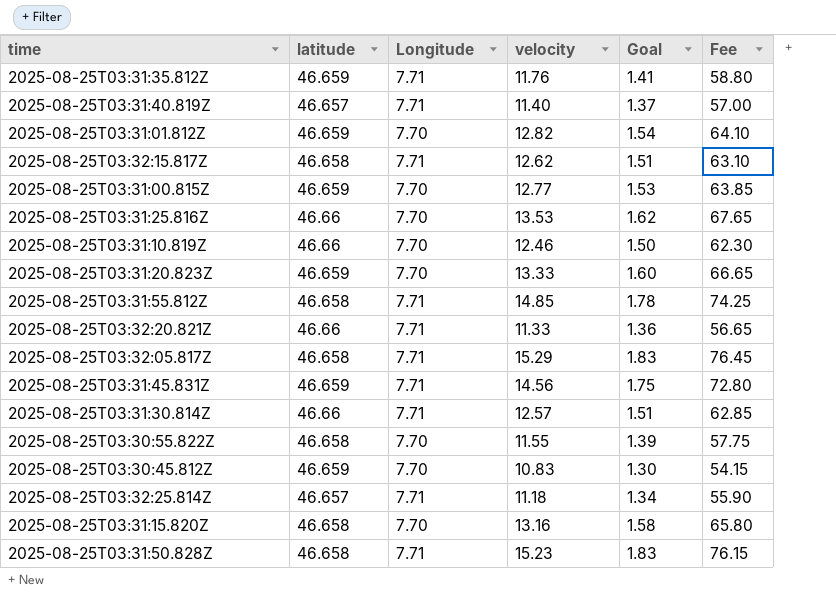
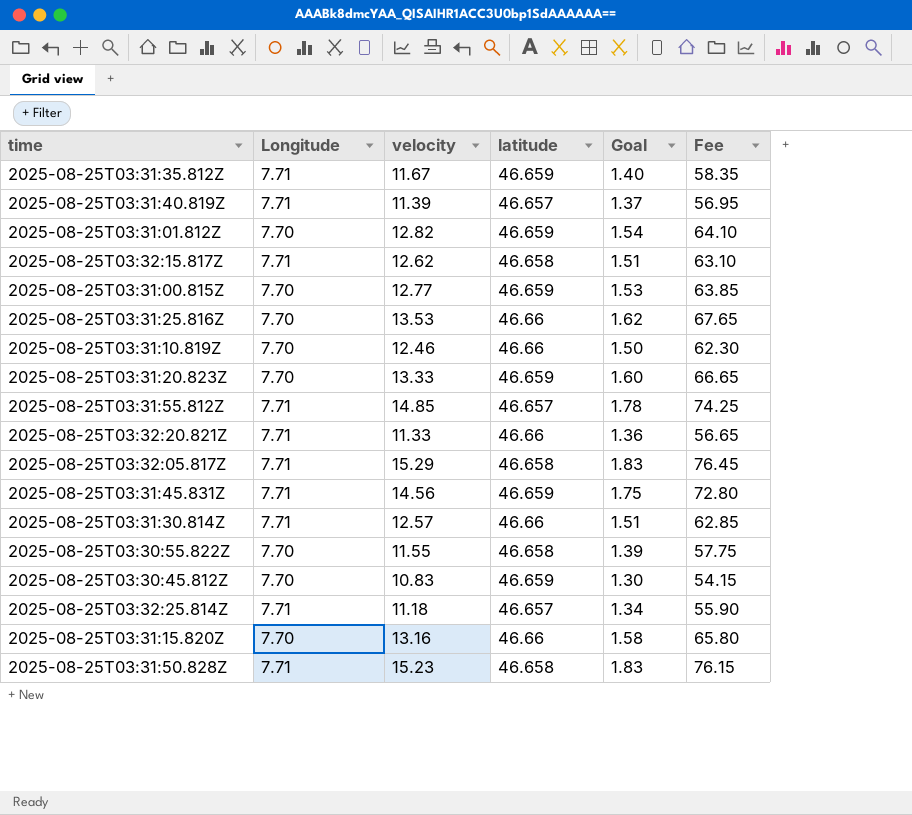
column latitude | position: 2 -> 4
2025-08-25T03:31:35.812Z | velocity: 11.76 -> 11.67
2025-08-25T03:31:35.812Z | Goal: 1.41 -> 1.40
2025-08-25T03:31:35.812Z | Fee: 58.80 -> 58.35
2025-08-25T03:31:40.819Z | velocity: 11.40 -> 11.39
2025-08-25T03:31:40.819Z | Fee: 57.00 -> 56.95
2025-08-25T03:31:55.812Z | latitude: 46.658 -> 46.657
2025-08-25T03:31:15.820Z | latitude: 46.658 -> 46.66

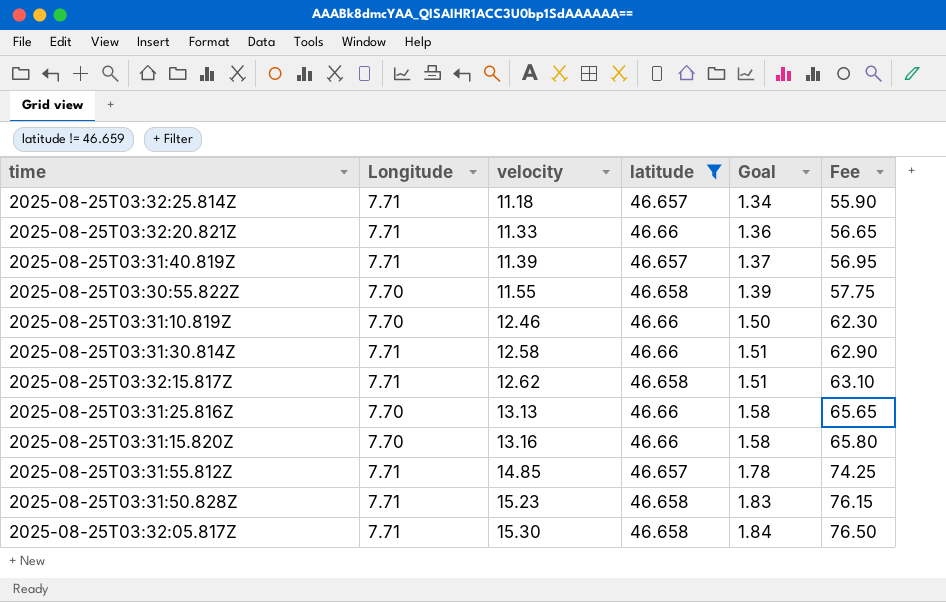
filter: none -> latitude != 46.659
row order: none -> velocity ascending
2025-08-25T03:31:30.814Z | velocity: 12.57 -> 12.58
2025-08-25T03:31:30.814Z | Fee: 62.85 -> 62.90
2025-08-25T03:31:25.816Z | velocity: 13.53 -> 13.13
2025-08-25T03:31:25.816Z | Goal: 1.62 -> 1.58
2025-08-25T03:31:25.816Z | Fee: 67.65 -> 65.65
2025-08-25T03:32:05.817Z | velocity: 15.29 -> 15.30
2025-08-25T03:32:05.817Z | Goal: 1.83 -> 1.84
2025-08-25T03:32:05.817Z | Fee: 76.45 -> 76.50

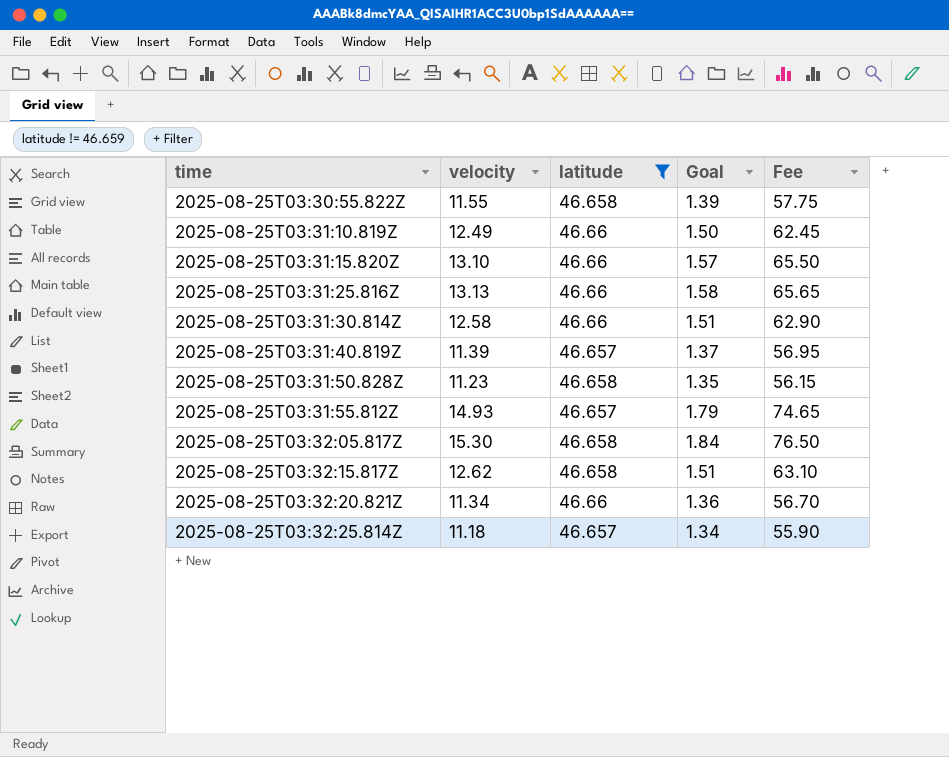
row order: velocity ascending -> time ascending
column Longitude | position: 2 -> none
2025-08-25T03:31:10.819Z | velocity: 12.46 -> 12.49
2025-08-25T03:31:10.819Z | Fee: 62.30 -> 62.45
2025-08-25T03:31:15.820Z | velocity: 13.16 -> 13.10
2025-08-25T03:31:15.820Z | Goal: 1.58 -> 1.57
2025-08-25T03:31:15.820Z | Fee: 65.80 -> 65.50
2025-08-25T03:31:50.828Z | velocity: 15.23 -> 11.23
2025-08-25T03:31:50.828Z | Goal: 1.83 -> 1.35
2025-08-25T03:31:50.828Z | Fee: 76.15 -> 56.15
2025-08-25T03:31:55.812Z | velocity: 14.85 -> 14.93
2025-08-25T03:31:55.812Z | Goal: 1.78 -> 1.79
2025-08-25T03:31:55.812Z | Fee: 74.25 -> 74.65
2025-08-25T03:32:20.821Z | velocity: 11.33 -> 11.34
2025-08-25T03:32:20.821Z | Fee: 56.65 -> 56.70

